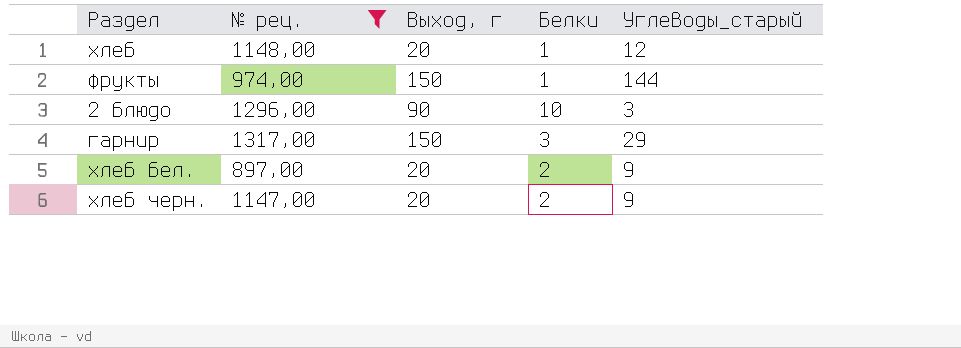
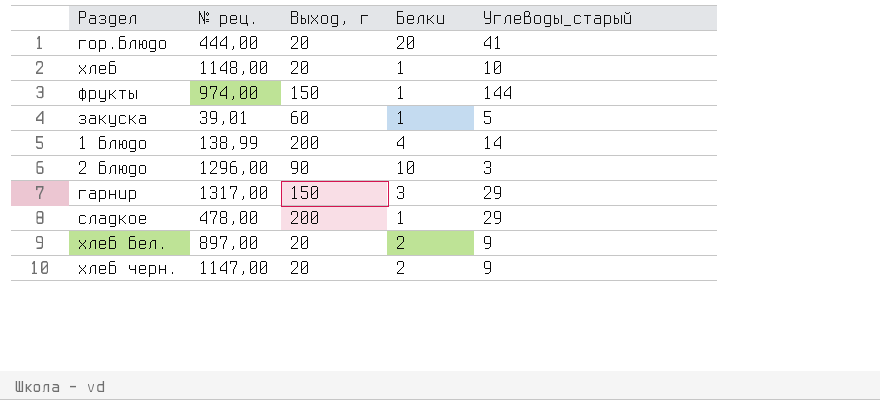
filter: № рец. >= 897,00 -> none
хлеб | Углеводы_старый: 12 -> 10

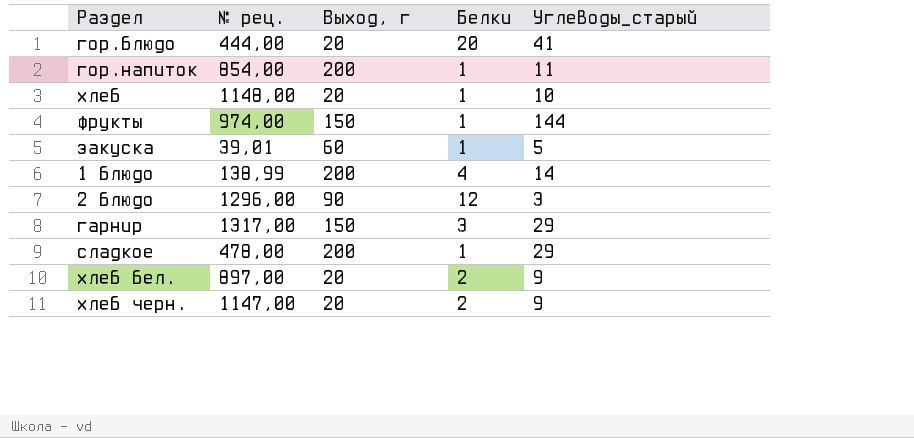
row гор.напиток: none -> 854,00 | 200 | 1 | 11
2 блюдо | Белки: 10 -> 12

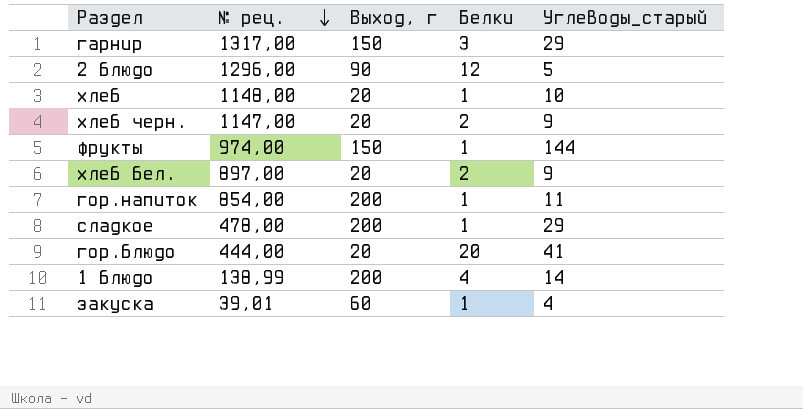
row order: none -> № рец. descending
2 блюдо | Углеводы_старый: 3 -> 5
закуска | Углеводы_старый: 5 -> 4

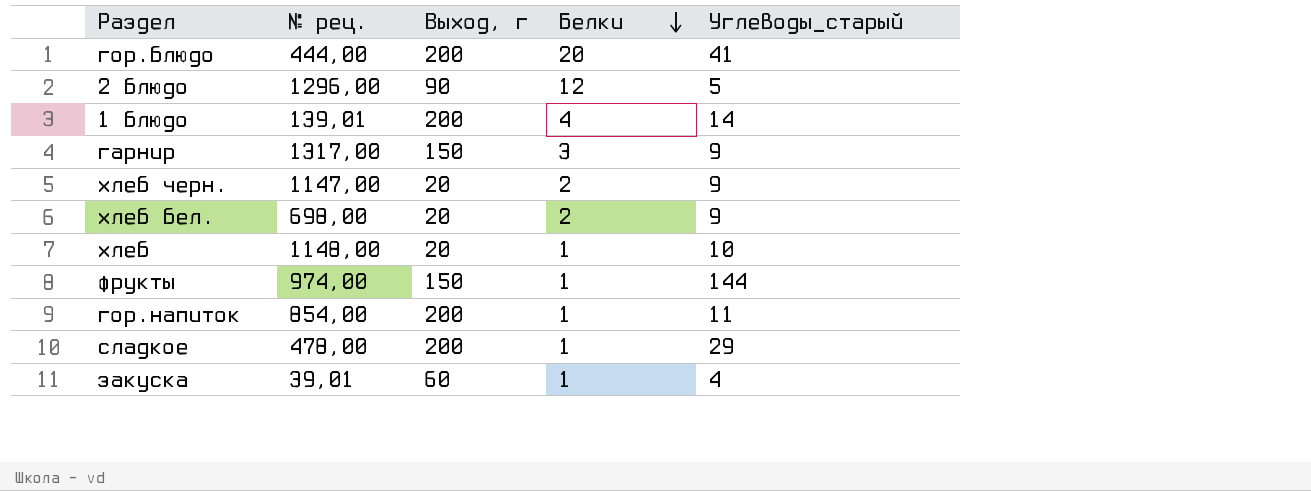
row order: № рец. descending -> Белки descending
гор.блюдо | Выход, г: 20 -> 200
1 блюдо | № рец.: 138,99 -> 139,01
гарнир | Углеводы_старый: 29 -> 9
хлеб бел. | № рец.: 897,00 -> 698,00

